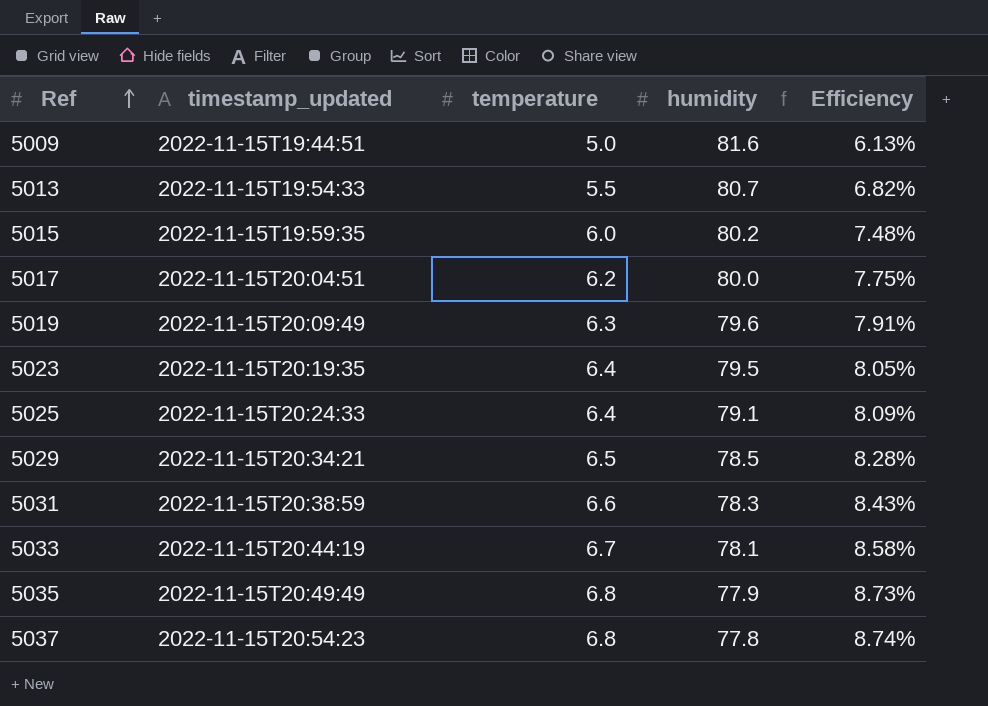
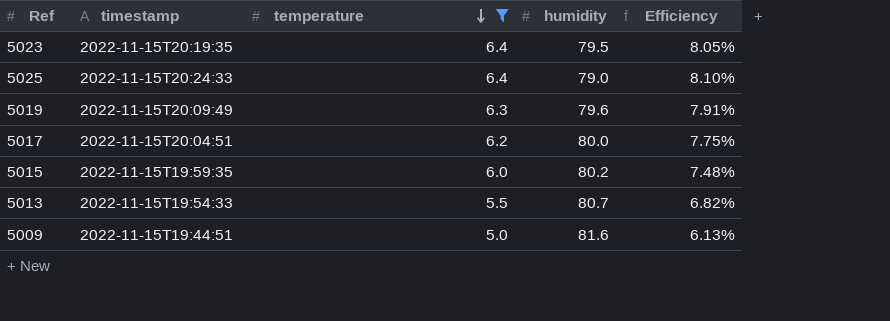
filter: none -> temperature <= 6.4
row order: Ref ascending -> temperature descending
column name: timestamp_updated -> timestamp
5025 | humidity: 79.1 -> 79.0
5025 | Efficiency: 8.09% -> 8.10%

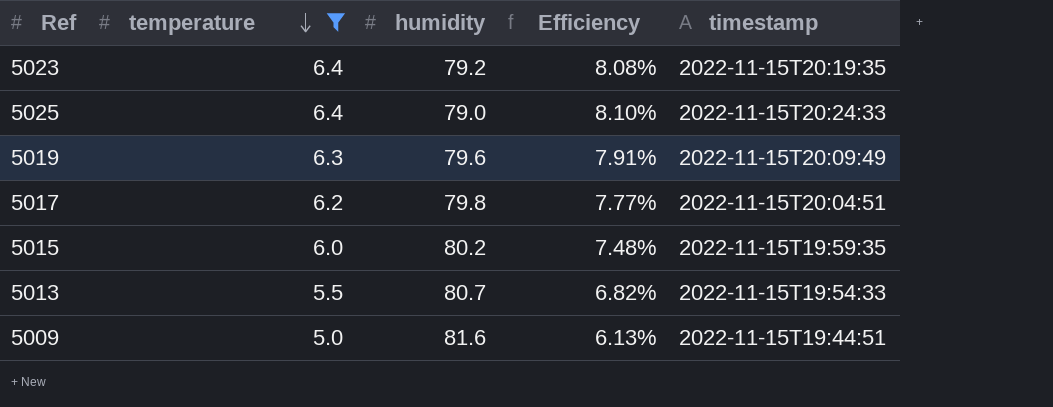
column timestamp | position: 2 -> 5
5023 | humidity: 79.5 -> 79.2
5023 | Efficiency: 8.05% -> 8.08%
5017 | humidity: 80.0 -> 79.8
5017 | Efficiency: 7.75% -> 7.77%

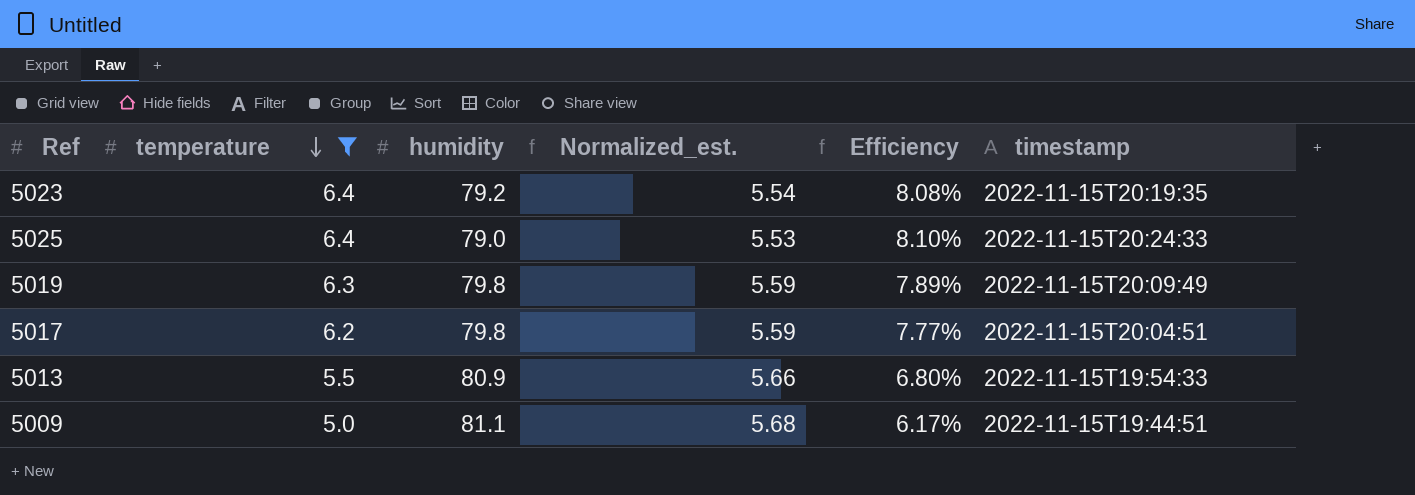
column Normalized_est. | formula: none -> [humidity] * 0.07
row 5015: 6.0 | 80.2 | 7.48% | 2022-11-15T19:59:35 -> none
5019 | humidity: 79.6 -> 79.8
5019 | Efficiency: 7.91% -> 7.89%
5013 | humidity: 80.7 -> 80.9
5013 | Efficiency: 6.82% -> 6.80%
5009 | humidity: 81.6 -> 81.1
5009 | Efficiency: 6.13% -> 6.17%

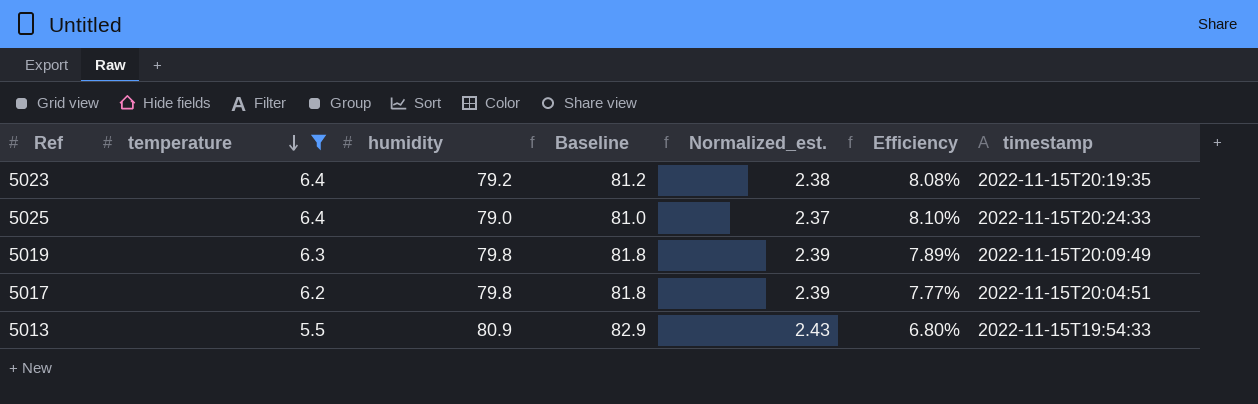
column Baseline | formula: none -> [humidity] + 2
column Normalized_est. | formula: [humidity] * 0.07 -> [humidity] * 0.03
row 5009: 5.0 | 81.1 | 5.68 | 6.17% | 2022-11-15T19:44:51 -> none

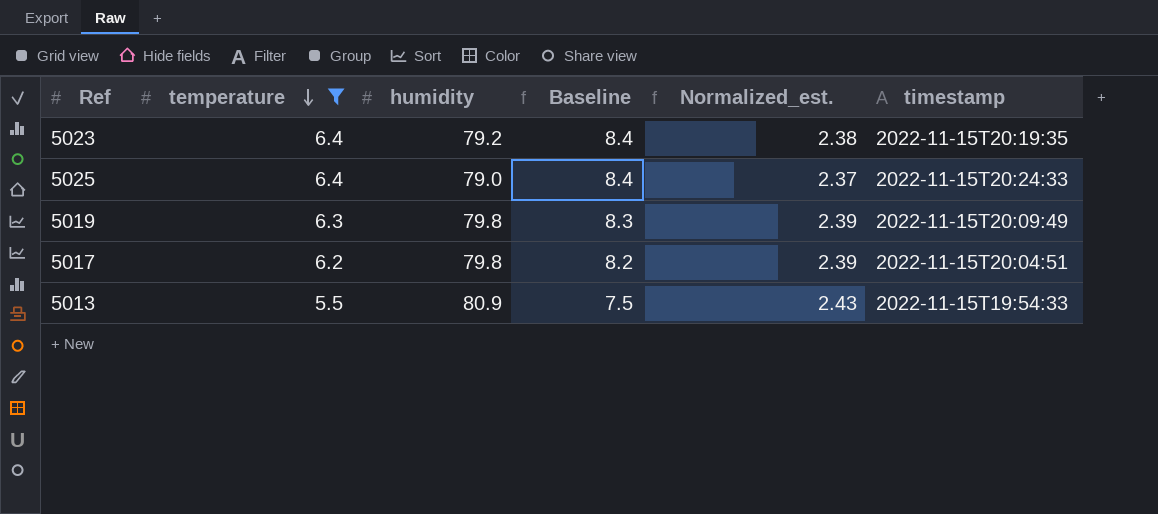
column Efficiency | formula: [temperature] / [humidity] -> none
column Baseline | formula: [humidity] + 2 -> [temperature] + 2

